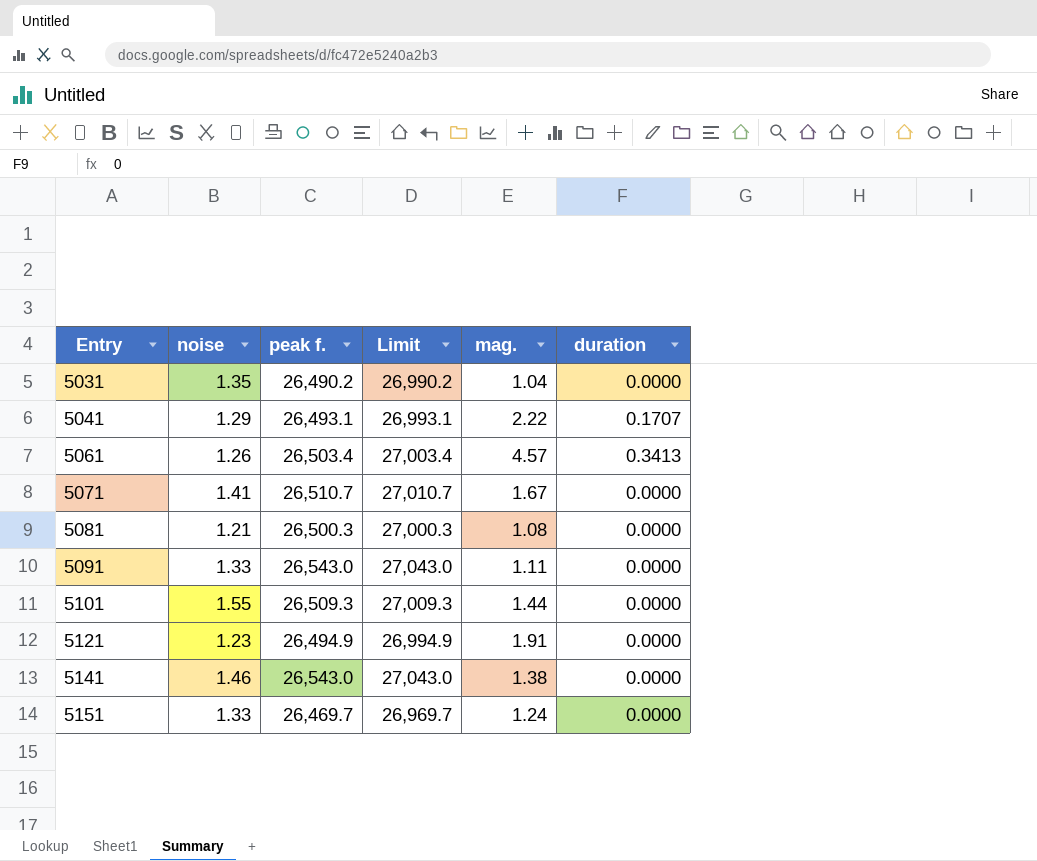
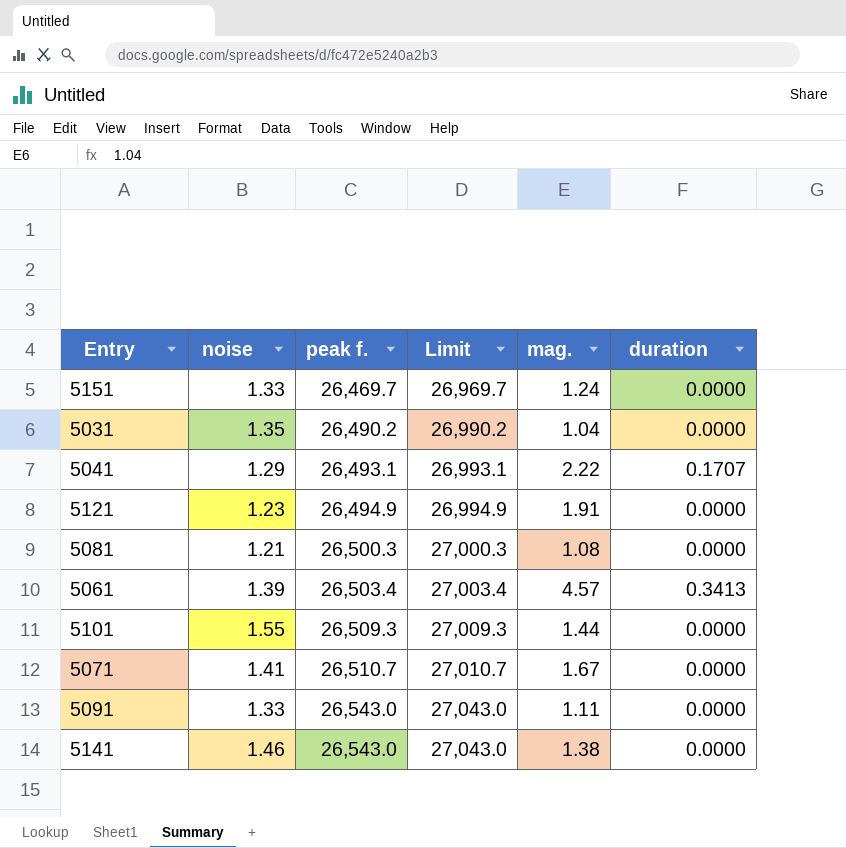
row order: Entry ascending -> peak f. ascending
5061 | noise: 1.26 -> 1.39

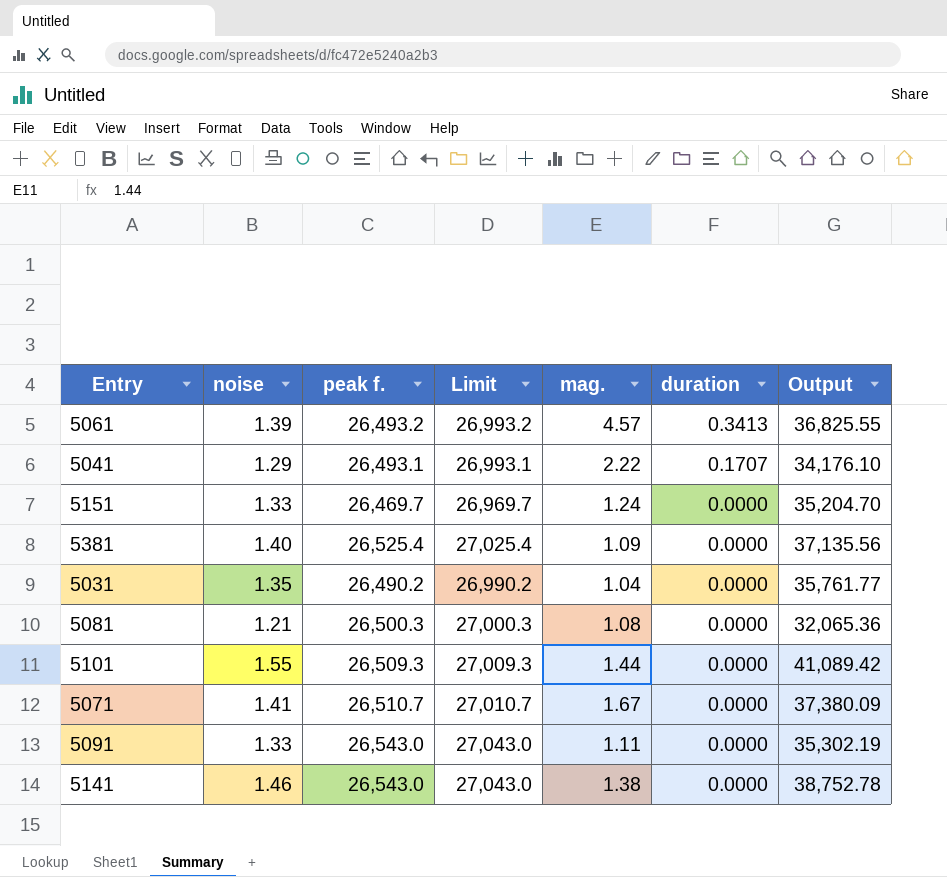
row order: peak f. ascending -> duration descending
column Output | formula: none -> [noise] * [peak f.]
row 5121: 1.23 | 26,494.9 | 26,994.9 | 1.91 | 0.0000 -> none
5061 | peak f.: 26,503.4 -> 26,493.2
5061 | Limit: 27,003.4 -> 26,993.2
row 5381: none -> 1.40 | 26,525.4 | 27,025.4 | 1.09 | 0.0000 | 37,135.56

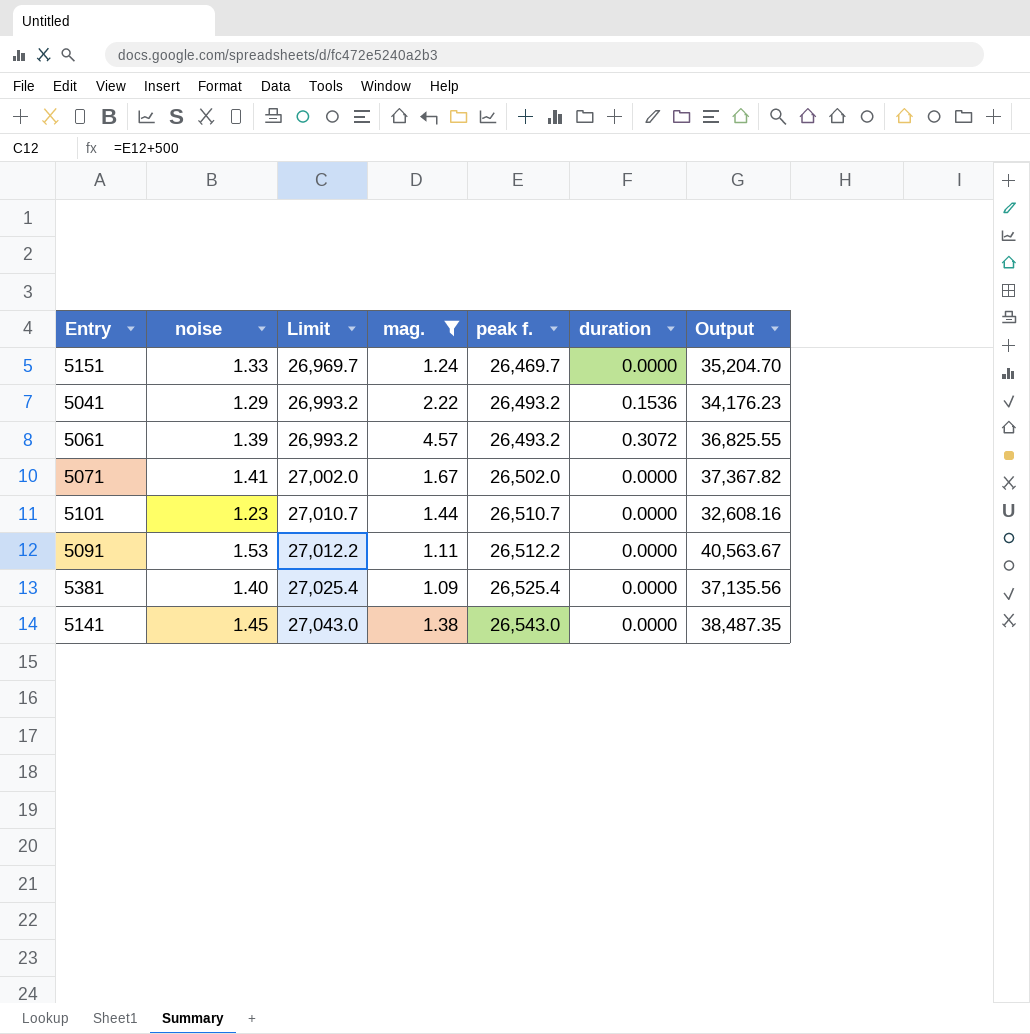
filter: none -> mag. >= 1.09
row order: duration descending -> Limit ascending
column peak f. | position: 3 -> 5
5041 | Limit: 26,993.1 -> 26,993.2
5041 | peak f.: 26,493.1 -> 26,493.2
5041 | duration: 0.1707 -> 0.1536
5041 | Output: 34,176.10 -> 34,176.23
5061 | duration: 0.3413 -> 0.3072
5071 | Limit: 27,010.7 -> 27,002.0
5071 | peak f.: 26,510.7 -> 26,502.0
5071 | Output: 37,380.09 -> 37,367.82
5101 | noise: 1.55 -> 1.23
5101 | Limit: 27,009.3 -> 27,010.7
5101 | peak f.: 26,509.3 -> 26,510.7
5101 | Output: 41,089.42 -> 32,608.16
5091 | noise: 1.33 -> 1.53
5091 | Limit: 27,043.0 -> 27,012.2
5091 | peak f.: 26,543.0 -> 26,512.2
5091 | Output: 35,302.19 -> 40,563.67
5141 | noise: 1.46 -> 1.45
5141 | Output: 38,752.78 -> 38,487.35

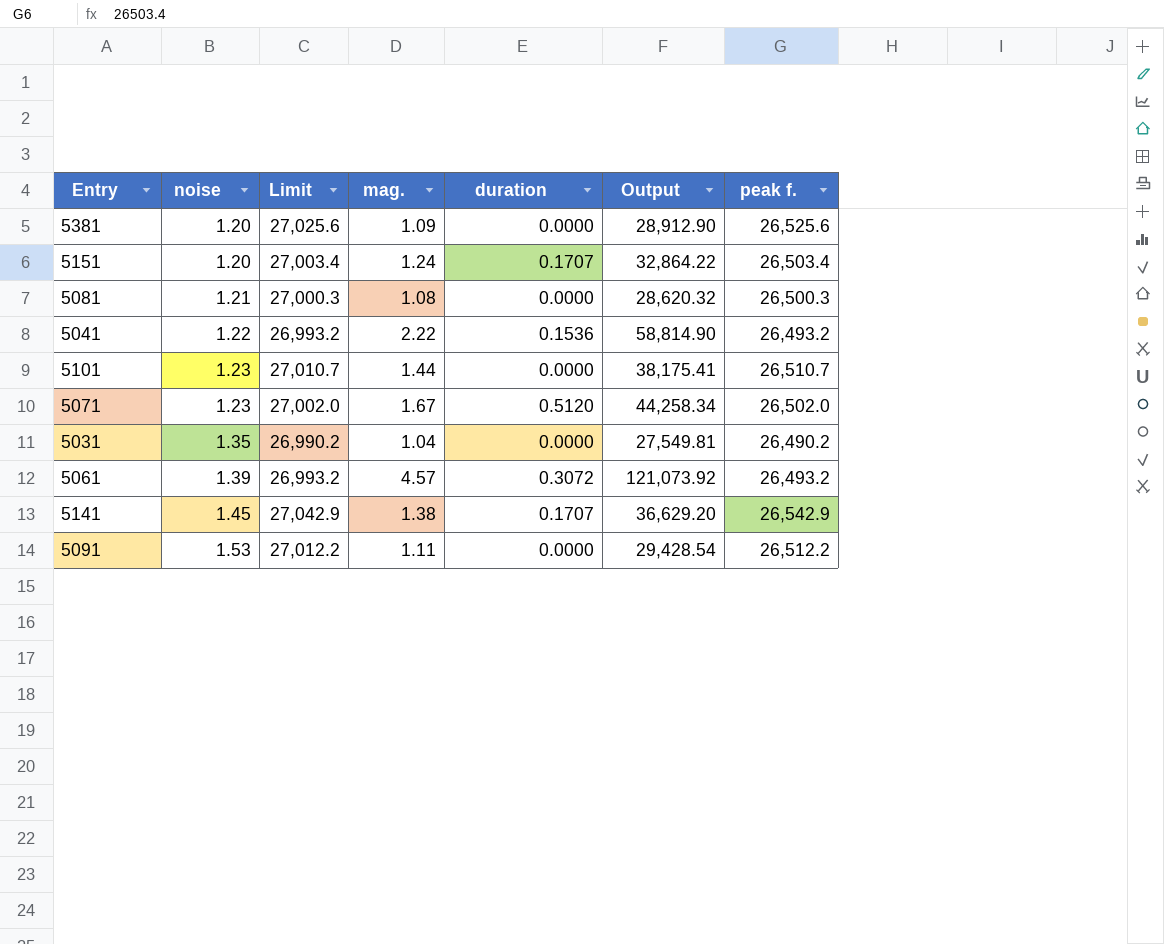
filter: mag. >= 1.09 -> none
row order: Limit ascending -> noise ascending
column Output | formula: [noise] * [peak f.] -> [mag.] * [peak f.]
column peak f. | position: 5 -> 7
5381 | noise: 1.40 -> 1.20
5381 | Limit: 27,025.4 -> 27,025.6
5381 | peak f.: 26,525.4 -> 26,525.6
5151 | noise: 1.33 -> 1.20
5151 | Limit: 26,969.7 -> 27,003.4
5151 | duration: 0.0000 -> 0.1707
5151 | peak f.: 26,469.7 -> 26,503.4
5041 | noise: 1.29 -> 1.22
5071 | noise: 1.41 -> 1.23
5071 | duration: 0.0000 -> 0.5120
5141 | Limit: 27,043.0 -> 27,042.9
5141 | duration: 0.0000 -> 0.1707
5141 | peak f.: 26,543.0 -> 26,542.9

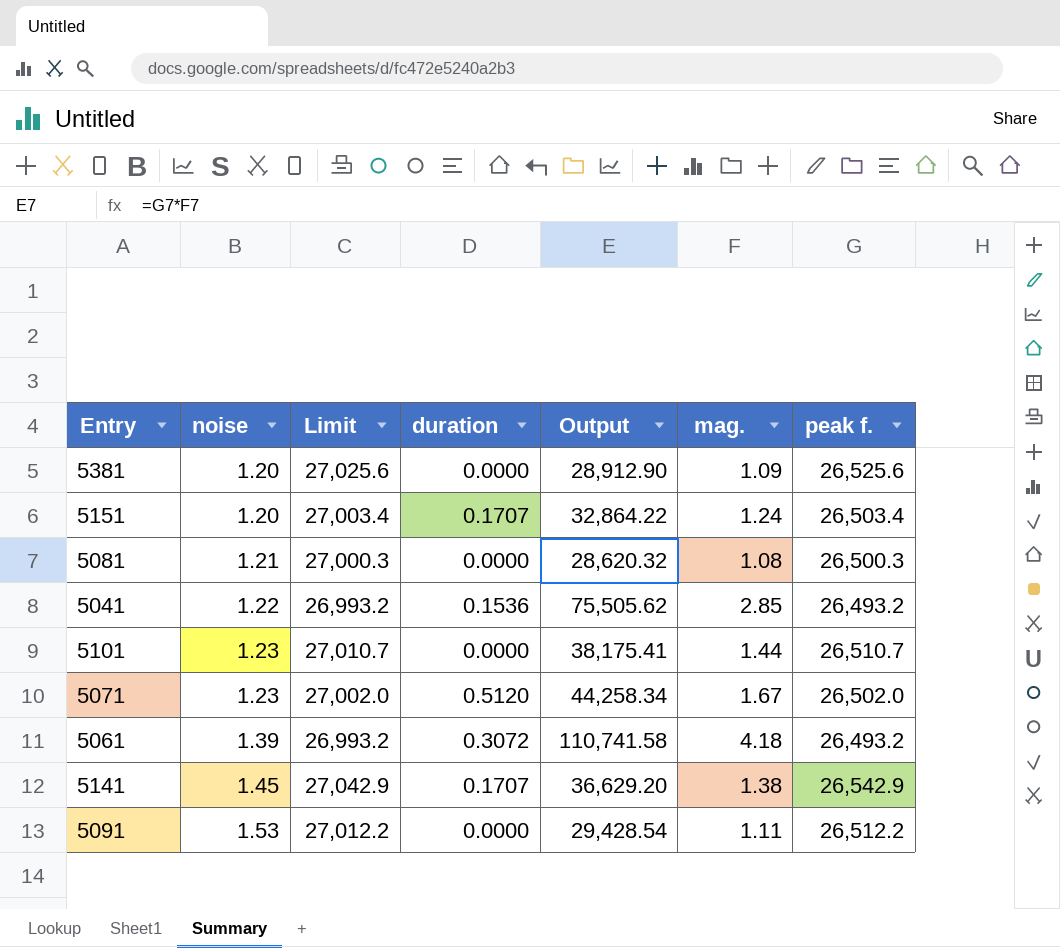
column mag. | position: 4 -> 6
row 5031: 1.35 | 26,990.2 | 1.04 | 0.0000 | 27,549.81 | 26,490.2 -> none
5041 | Output: 58,814.90 -> 75,505.62
5041 | mag.: 2.22 -> 2.85
5061 | Output: 121,073.92 -> 110,741.58
5061 | mag.: 4.57 -> 4.18

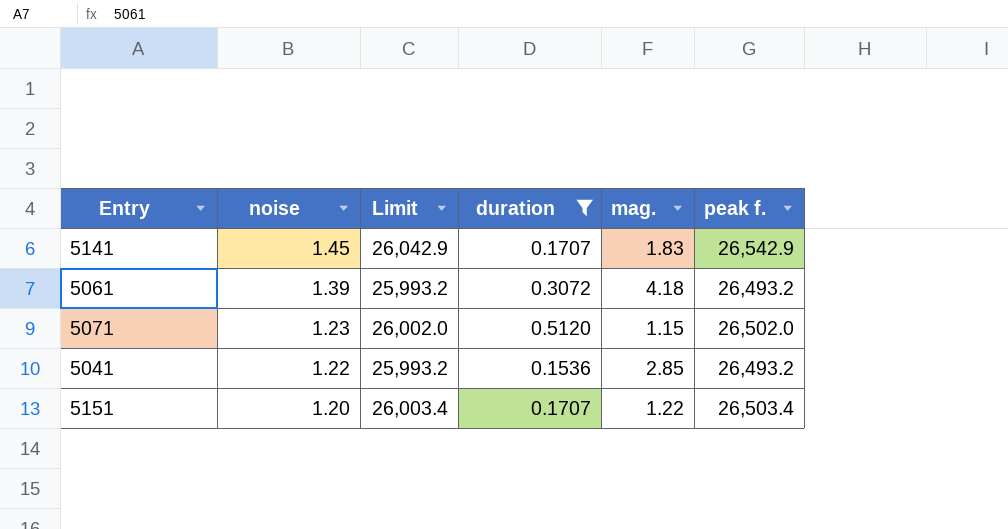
filter: none -> duration != 0.0000
row order: noise ascending -> noise descending
column Output | formula: [mag.] * [peak f.] -> none
column Limit | formula: [peak f.] + 500 -> [peak f.] - 500
5141 | mag.: 1.38 -> 1.83
5071 | mag.: 1.67 -> 1.15
5151 | mag.: 1.24 -> 1.22

